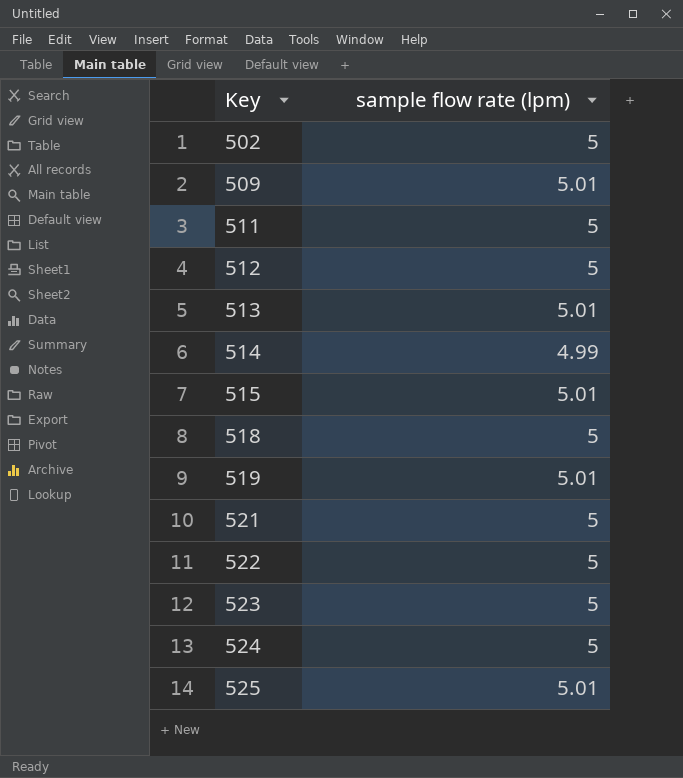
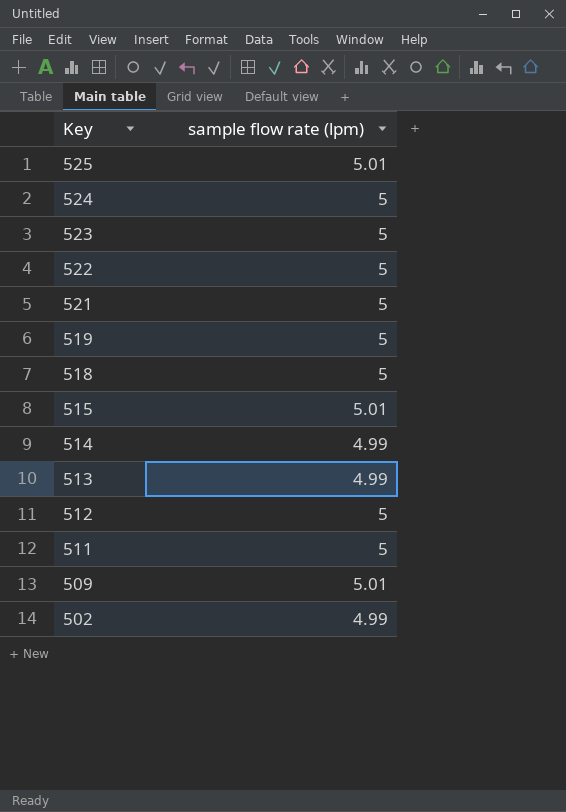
row order: Key ascending -> Key descending
519 | sample flow rate (lpm): 5.01 -> 5
513 | sample flow rate (lpm): 5.01 -> 4.99
502 | sample flow rate (lpm): 5 -> 4.99

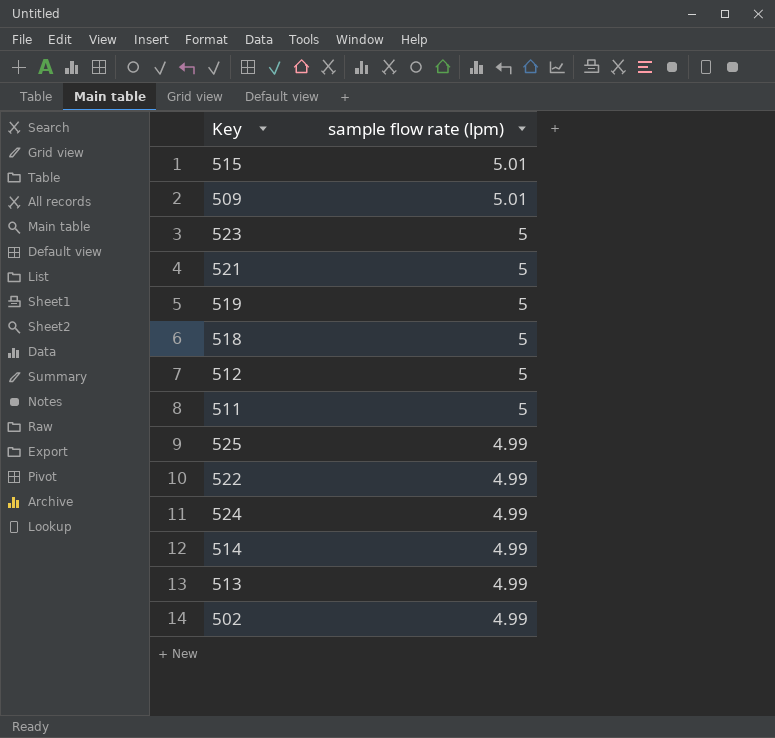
row order: Key descending -> sample flow rate (lpm) descending
525 | sample flow rate (lpm): 5.01 -> 4.99
522 | sample flow rate (lpm): 5 -> 4.99
524 | sample flow rate (lpm): 5 -> 4.99

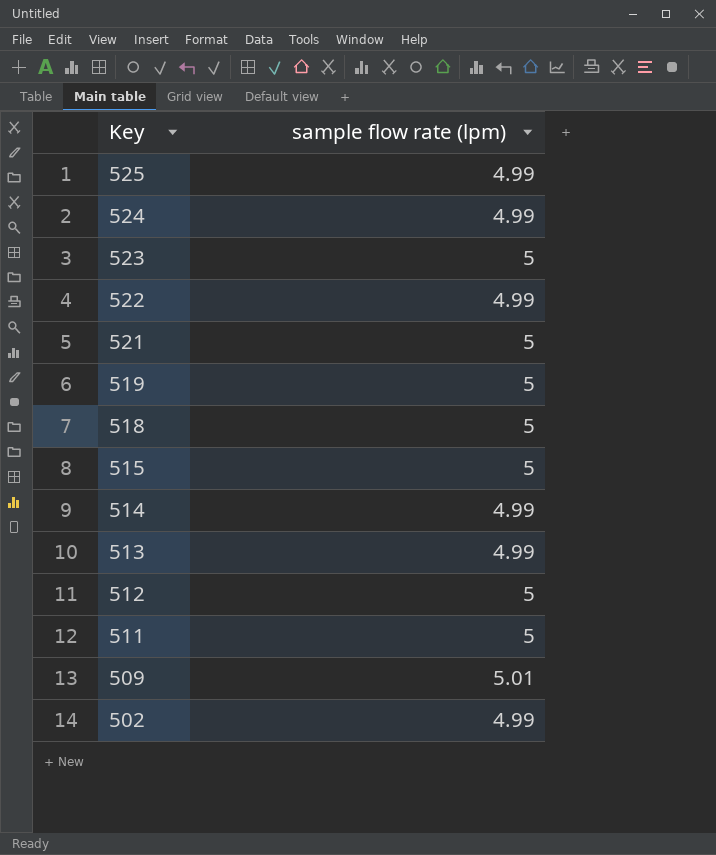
row order: sample flow rate (lpm) descending -> Key descending
515 | sample flow rate (lpm): 5.01 -> 5

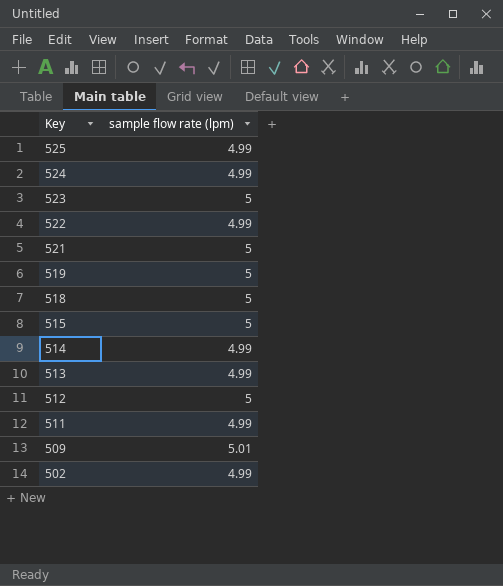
511 | sample flow rate (lpm): 5 -> 4.99

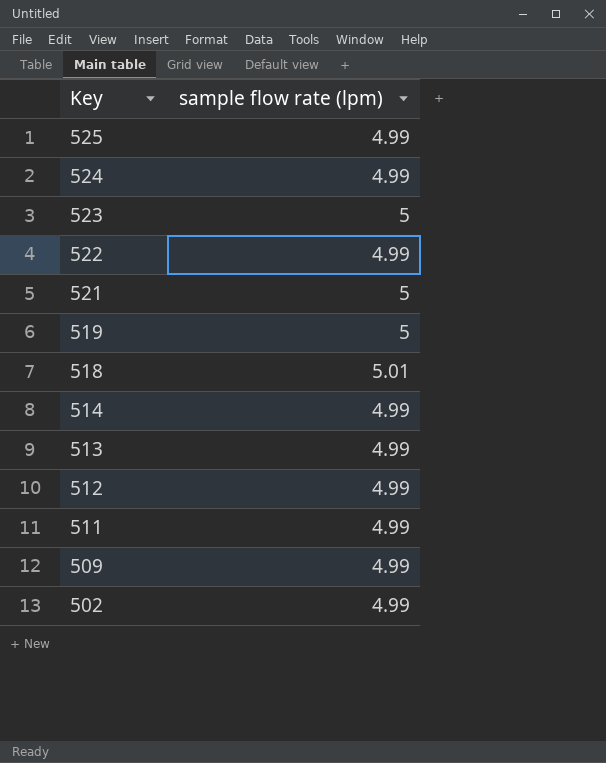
row 515: 5 -> none
518 | sample flow rate (lpm): 5 -> 5.01
512 | sample flow rate (lpm): 5 -> 4.99
509 | sample flow rate (lpm): 5.01 -> 4.99

